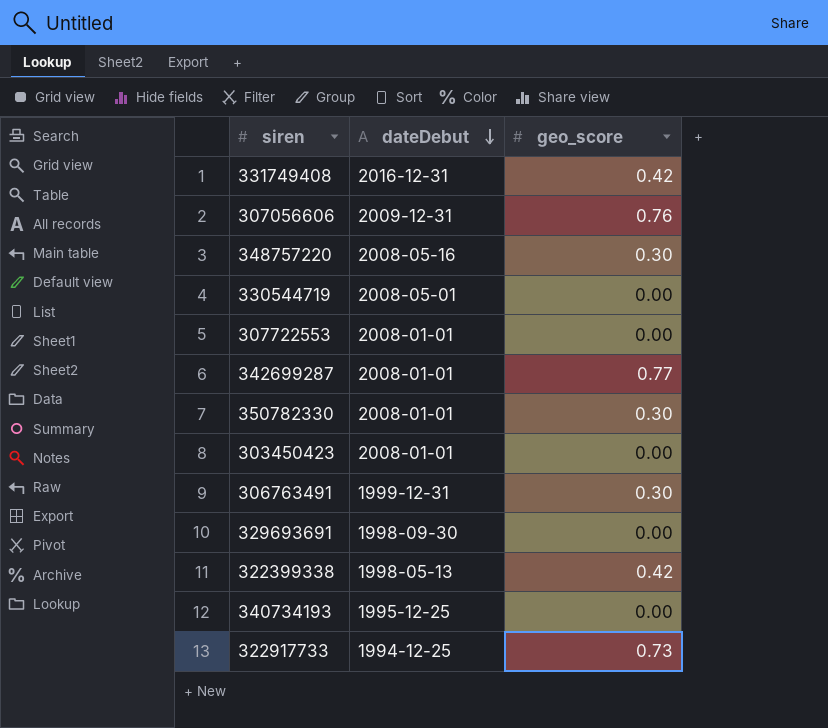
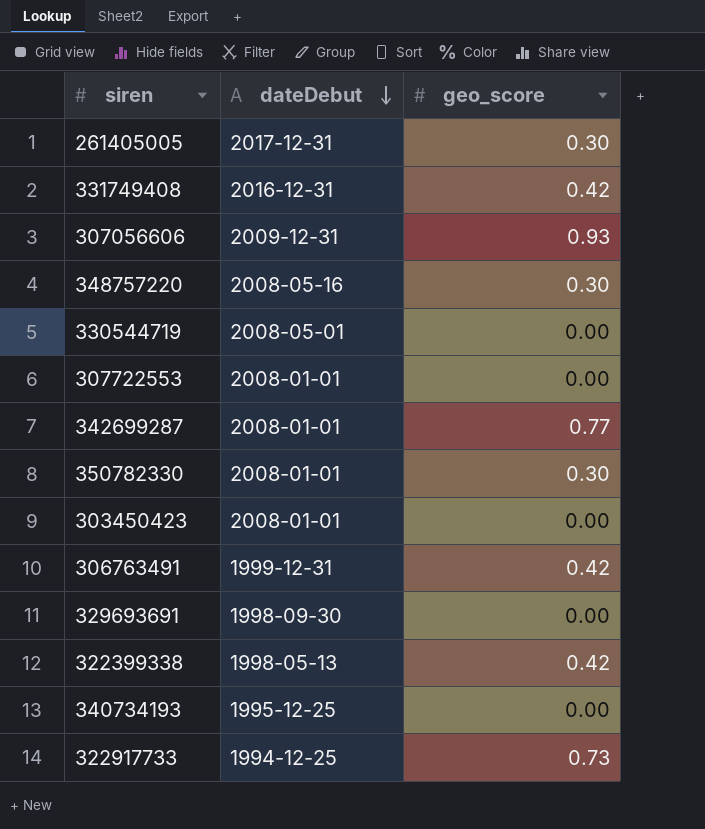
row 261405005: none -> 2017-12-31 | 0.30
307056606 | geo_score: 0.76 -> 0.93
306763491 | geo_score: 0.30 -> 0.42

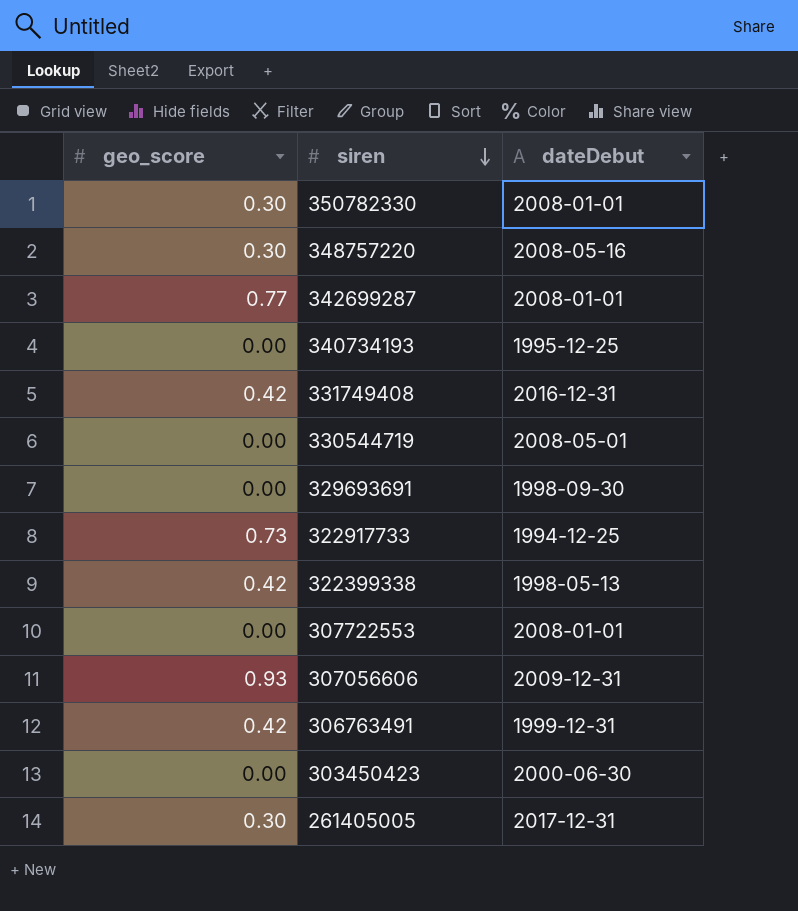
row order: dateDebut descending -> siren descending
column geo_score | position: 3 -> 1
303450423 | dateDebut: 2008-01-01 -> 2000-06-30

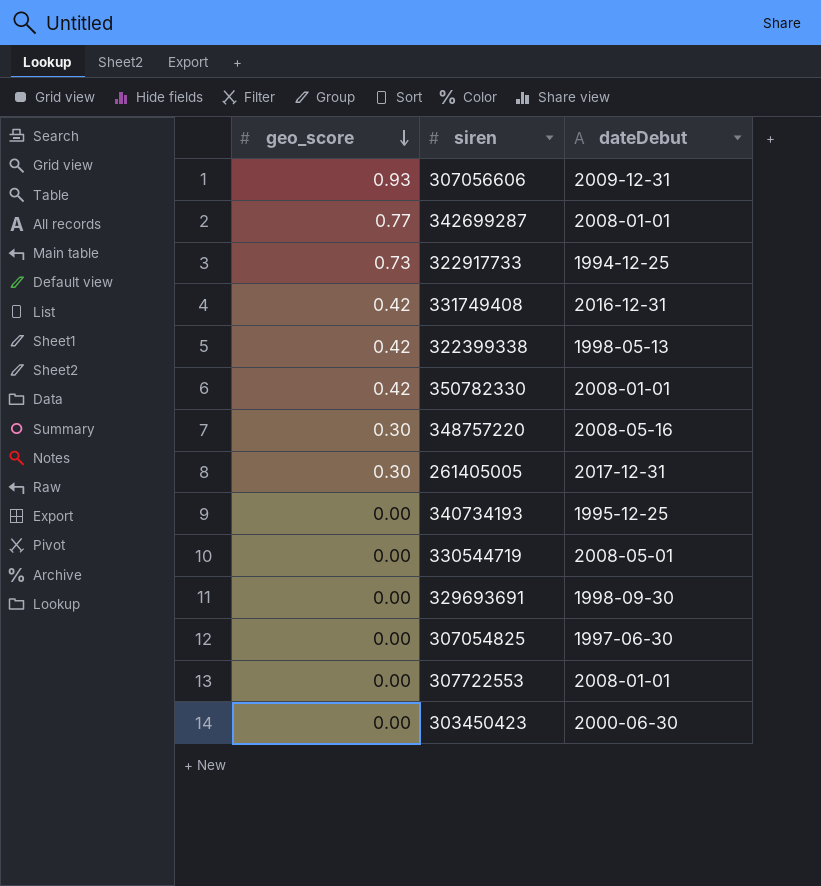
row order: siren descending -> geo_score descending
row 306763491: 0.42 | 1999-12-31 -> none
350782330 | geo_score: 0.30 -> 0.42
row 307054825: none -> 0.00 | 1997-06-30

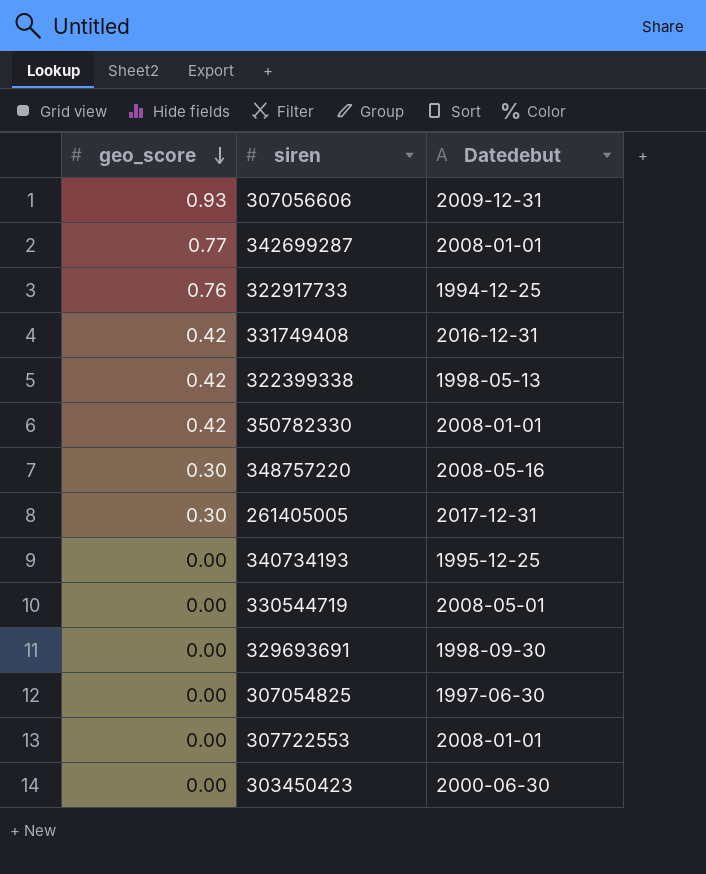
column name: dateDebut -> Datedebut
322917733 | geo_score: 0.73 -> 0.76

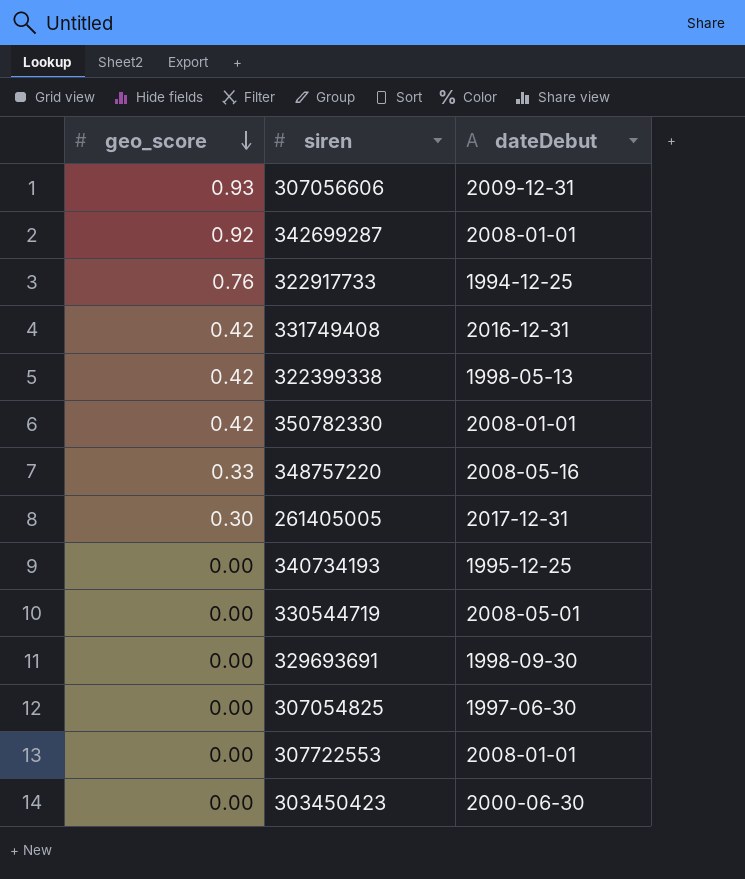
column name: Datedebut -> dateDebut
342699287 | geo_score: 0.77 -> 0.92
348757220 | geo_score: 0.30 -> 0.33

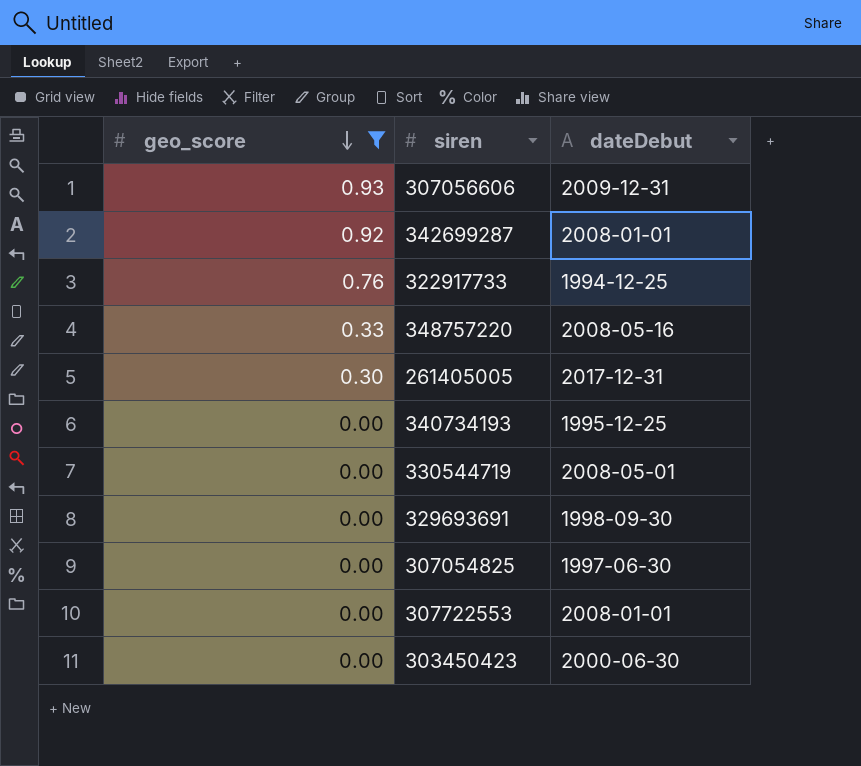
filter: none -> geo_score != 0.42

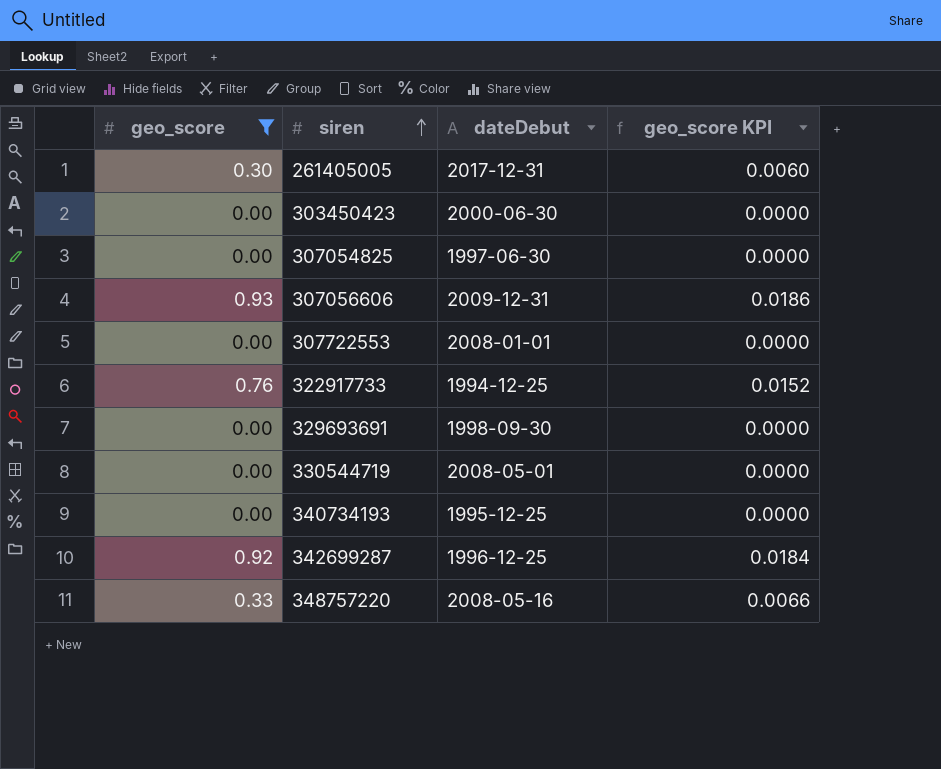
row order: geo_score descending -> siren ascending
column geo_score KPI | formula: none -> [geo_score] * 0.02
342699287 | dateDebut: 2008-01-01 -> 1996-12-25

